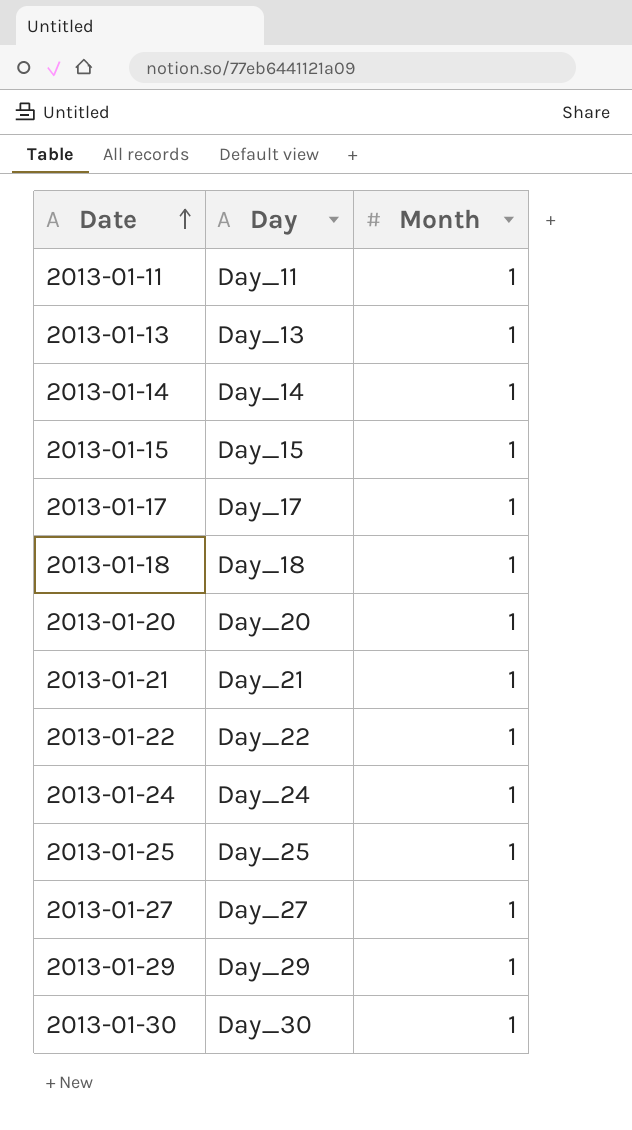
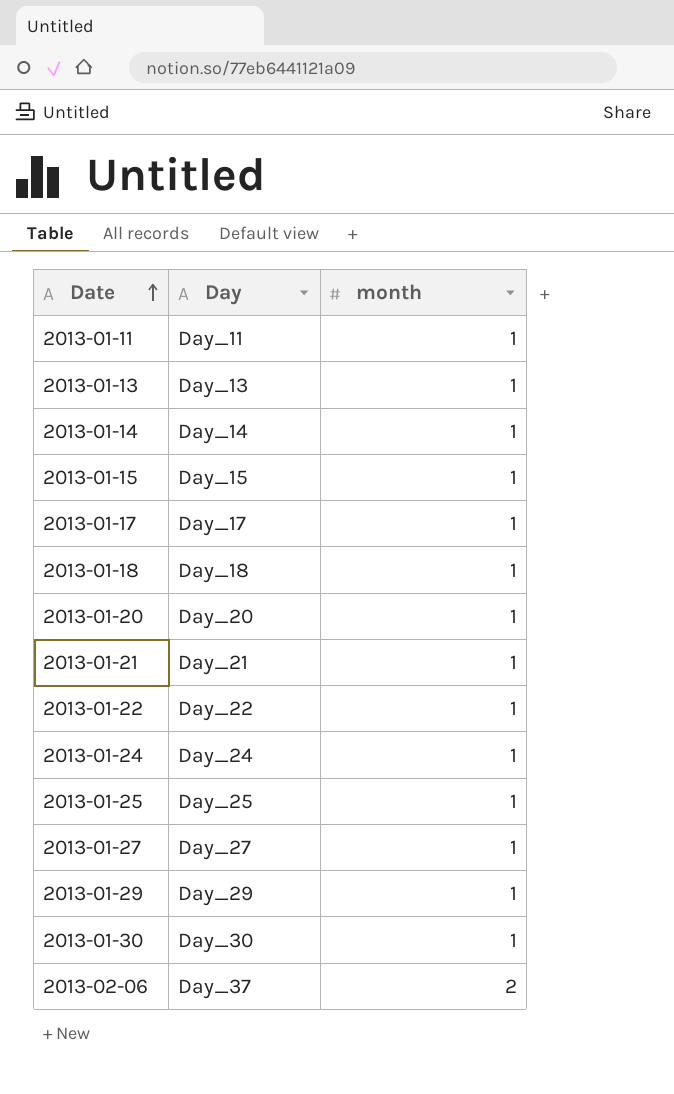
column name: Month -> month
row 2013-02-06: none -> Day_37 | 2

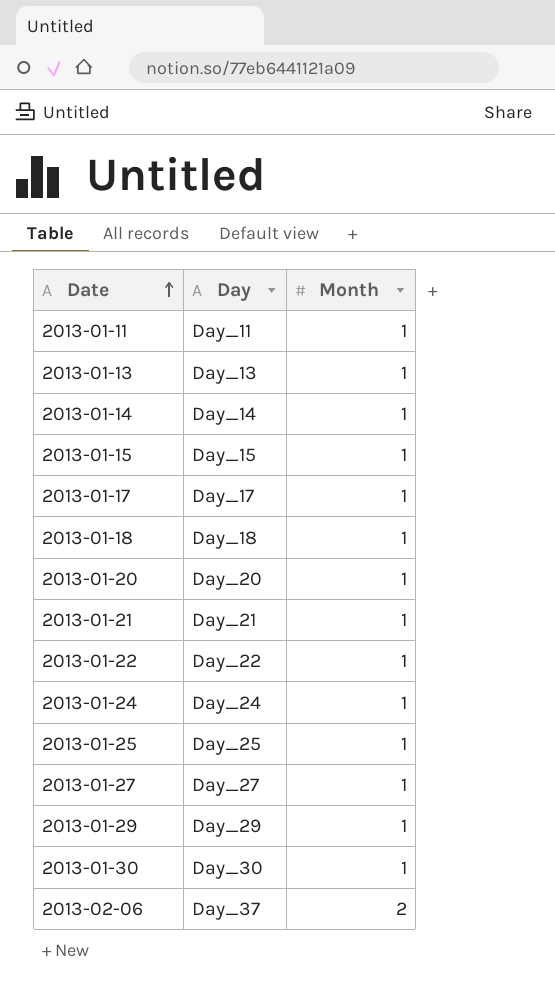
column name: month -> Month

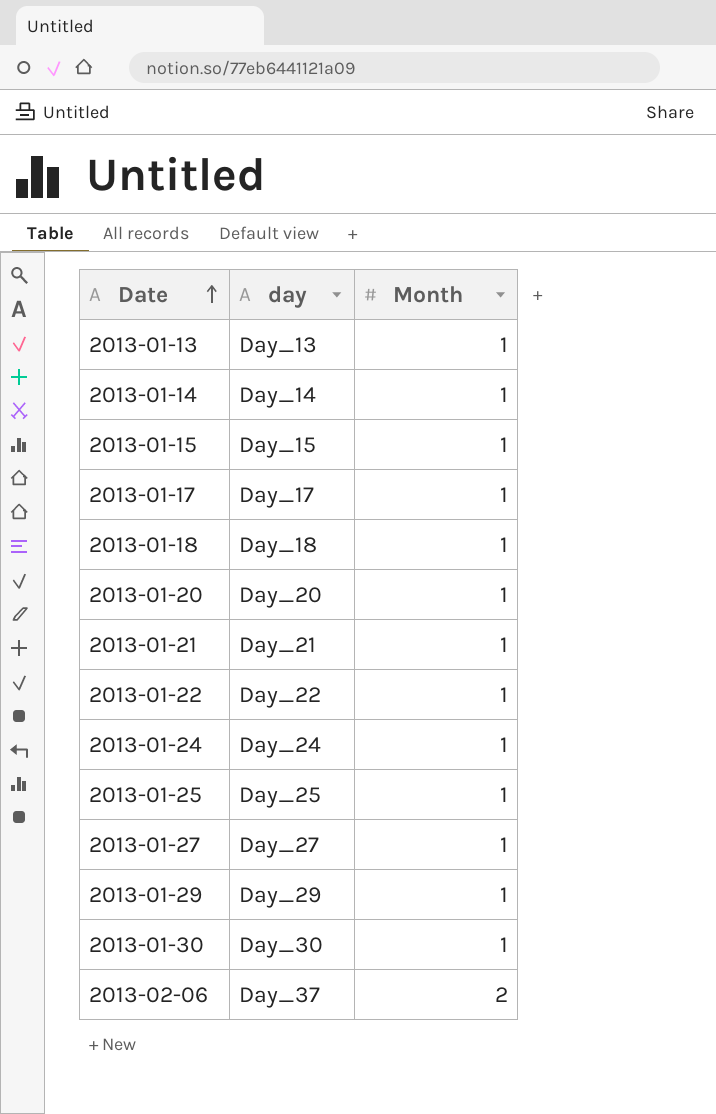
column name: Day -> day
row 2013-01-11: Day_11 | 1 -> none

